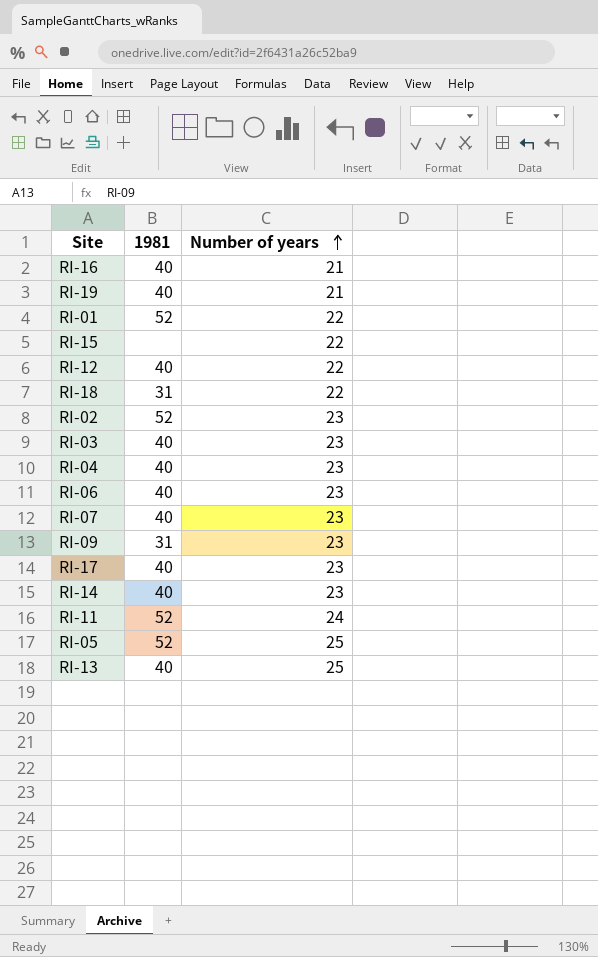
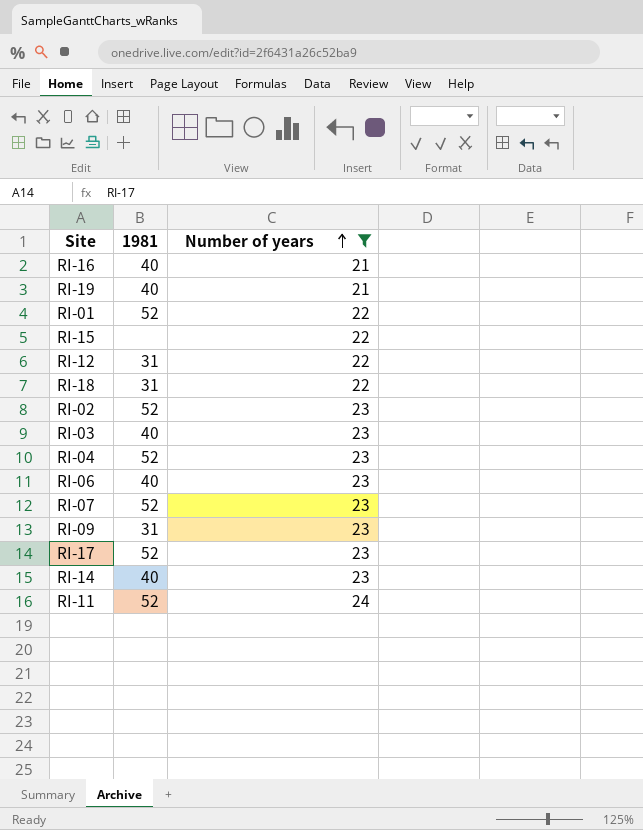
filter: none -> Number of years != 25
RI-12 | 1981: 40 -> 31
RI-04 | 1981: 40 -> 52
RI-07 | 1981: 40 -> 52
RI-17 | 1981: 40 -> 52

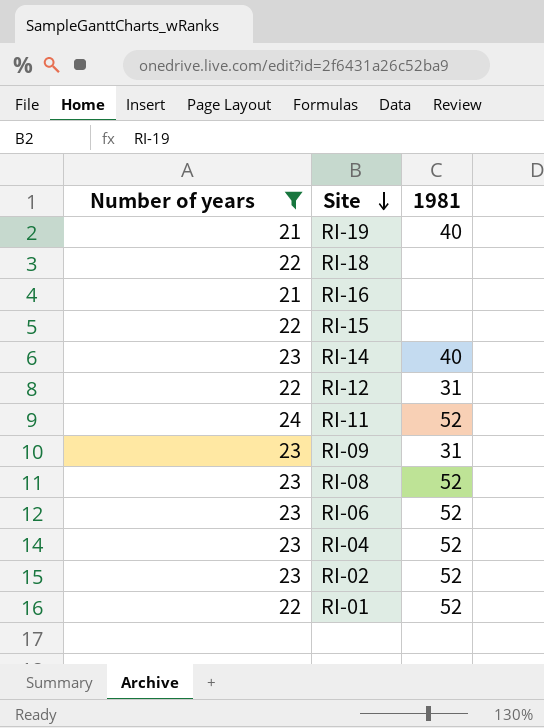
row order: Number of years ascending -> Site descending
column Number of years | position: 3 -> 1
row RI-03: 40 | 23 -> none
row RI-07: 52 | 23 -> none
row RI-17: 52 | 23 -> none
RI-18 | 1981: 31 -> none
RI-16 | 1981: 40 -> none
row RI-08: none -> 23 | 52
RI-06 | 1981: 40 -> 52

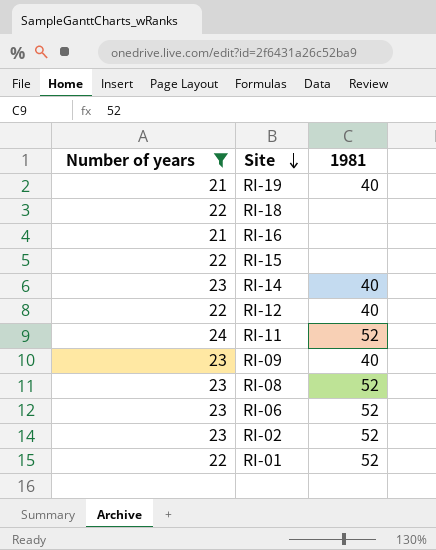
row RI-04: 23 | 52 -> none
RI-12 | 1981: 31 -> 40
RI-09 | 1981: 31 -> 40

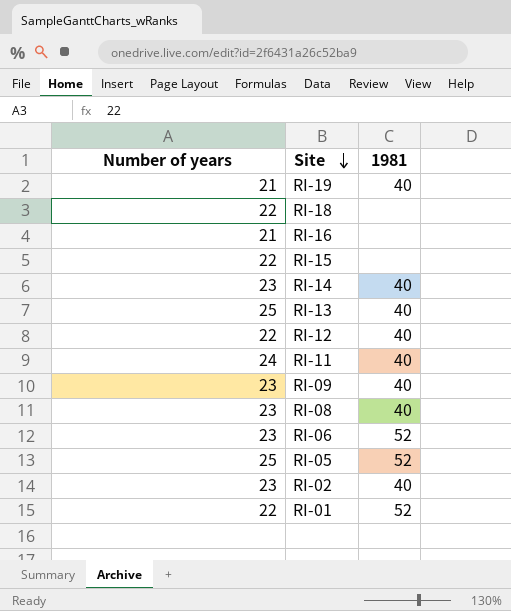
filter: Number of years != 25 -> none
RI-11 | 1981: 52 -> 40
RI-08 | 1981: 52 -> 40
RI-02 | 1981: 52 -> 40

